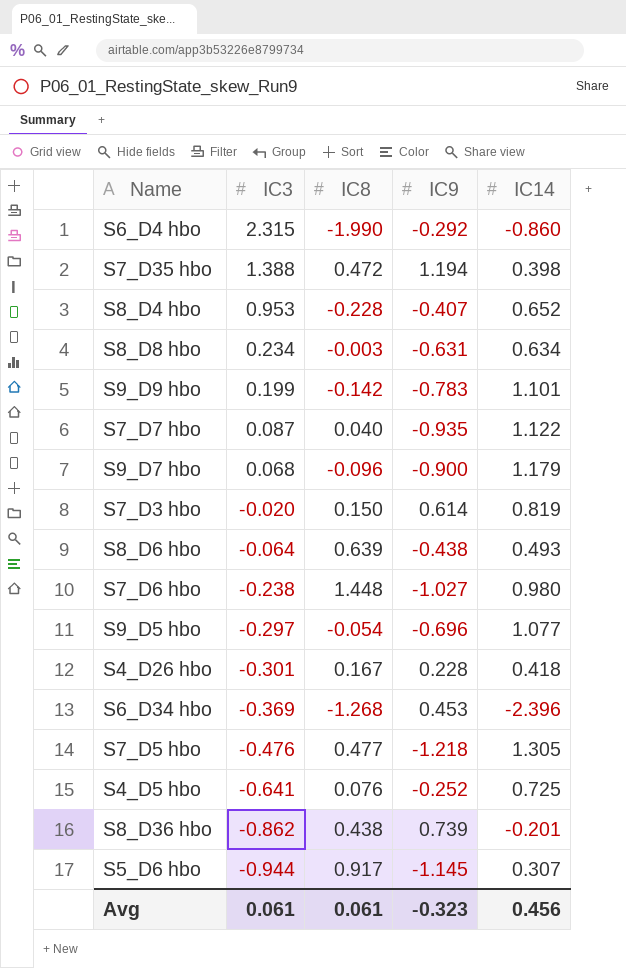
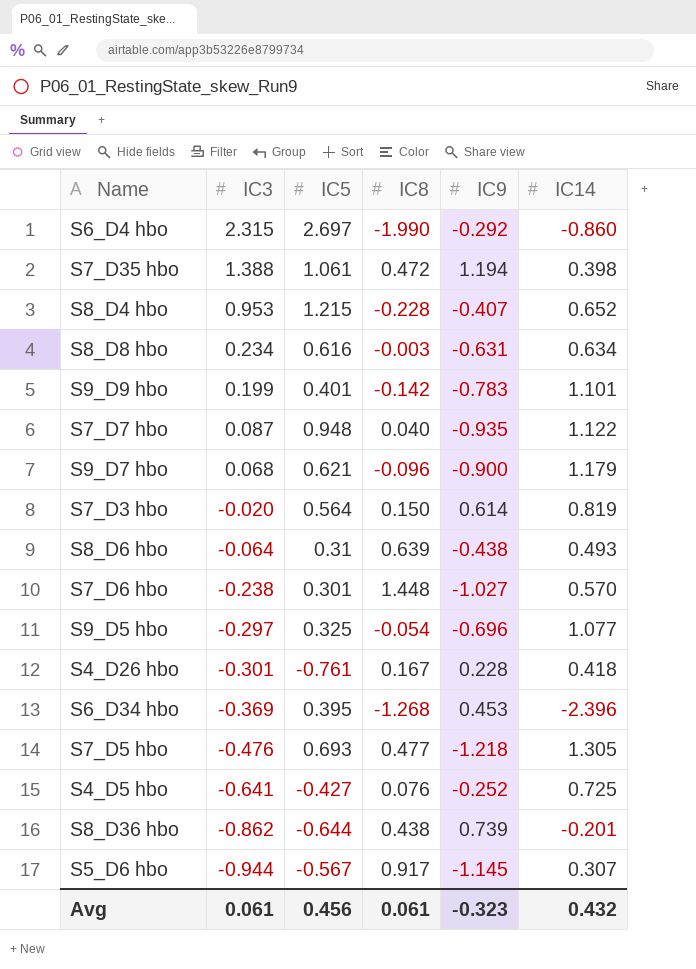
column IC5 | position: none -> 3
S7_D6 hbo | IC14: 0.980 -> 0.570
Avg | IC14: 0.456 -> 0.432

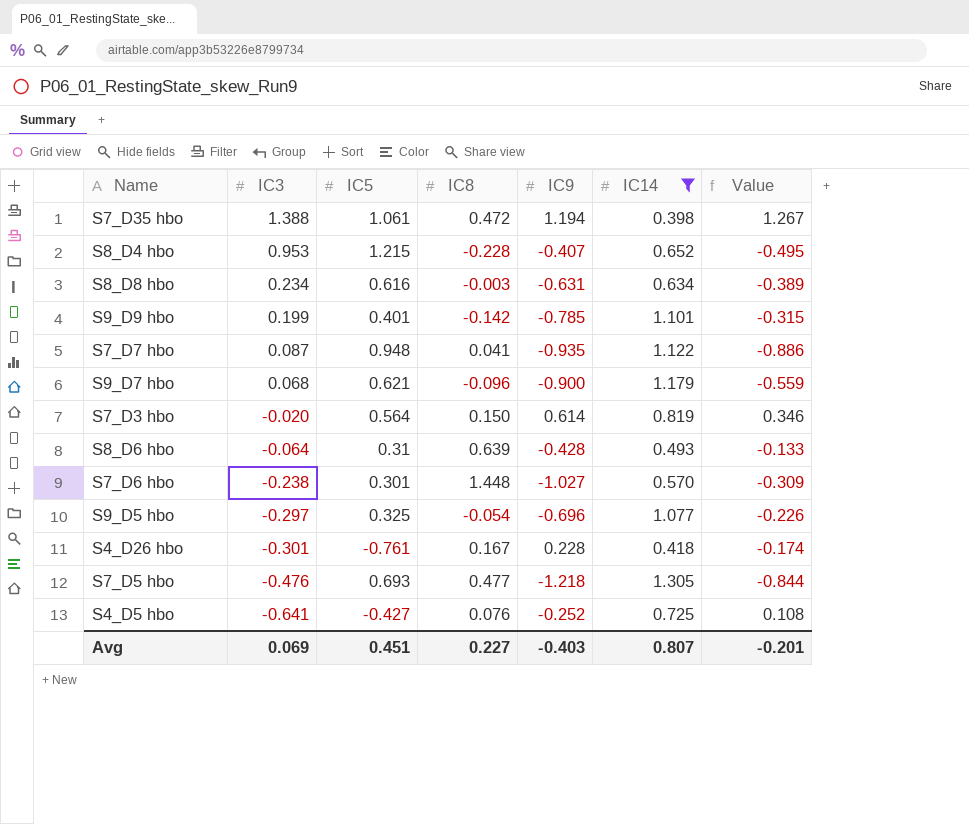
filter: none -> IC14 >= 0.398
column Value | formula: none -> [IC5] * [IC9]
S9_D9 hbo | IC9: -0.783 -> -0.785
S7_D7 hbo | IC8: 0.040 -> 0.041
S8_D6 hbo | IC9: -0.438 -> -0.428
Avg | IC3: 0.061 -> 0.069
Avg | IC5: 0.456 -> 0.451
Avg | IC8: 0.061 -> 0.227
Avg | IC9: -0.323 -> -0.403
Avg | IC14: 0.432 -> 0.807

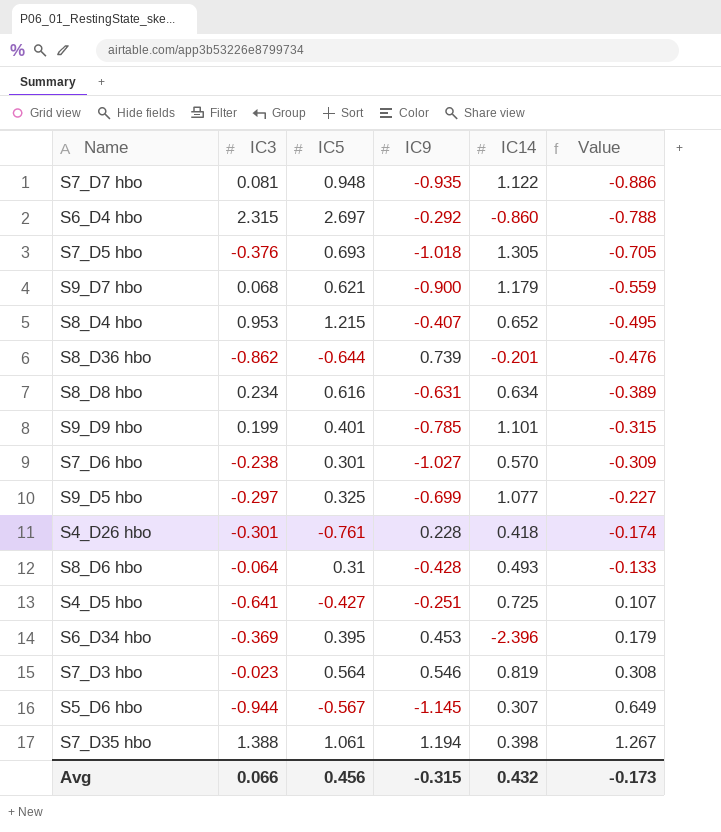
filter: IC14 >= 0.398 -> none
row order: IC3 descending -> Value ascending
column IC8 | position: 4 -> none
S7_D7 hbo | IC3: 0.087 -> 0.081
S7_D5 hbo | IC3: -0.476 -> -0.376
S7_D5 hbo | IC9: -1.218 -> -1.018
S7_D5 hbo | Value: -0.844 -> -0.705
S9_D5 hbo | IC9: -0.696 -> -0.699
S9_D5 hbo | Value: -0.226 -> -0.227
S4_D5 hbo | IC9: -0.252 -> -0.251
S4_D5 hbo | Value: 0.108 -> 0.107
S7_D3 hbo | IC3: -0.020 -> -0.023
S7_D3 hbo | IC9: 0.614 -> 0.546
S7_D3 hbo | Value: 0.346 -> 0.308
Avg | IC3: 0.069 -> 0.066
Avg | IC5: 0.451 -> 0.456
Avg | IC9: -0.403 -> -0.315
Avg | IC14: 0.807 -> 0.432
Avg | Value: -0.201 -> -0.173

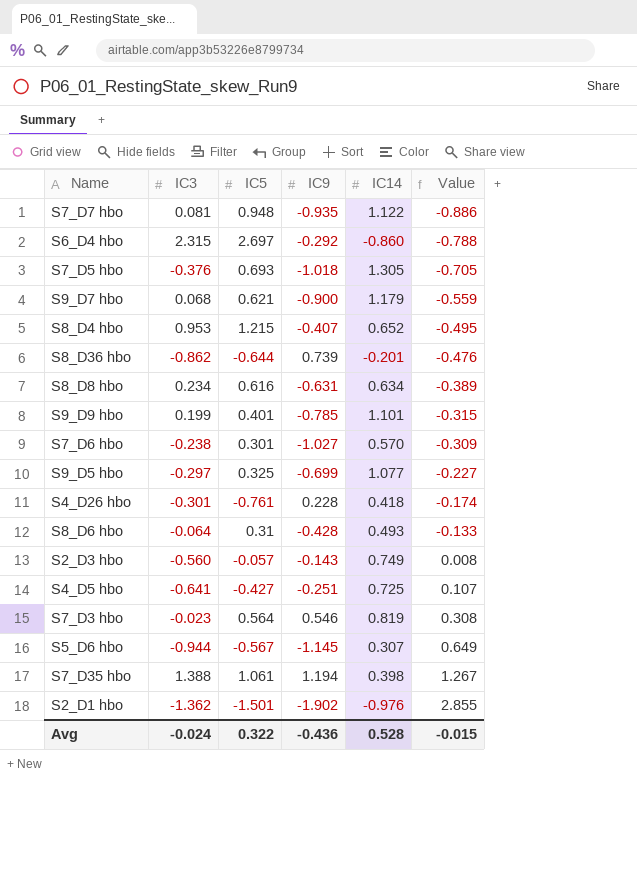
row S6_D34 hbo: -0.369 | 0.395 | 0.453 | -2.396 | 0.179 -> none
row S2_D3 hbo: none -> -0.560 | -0.057 | -0.143 | 0.749 | 0.008
row S2_D1 hbo: none -> -1.362 | -1.501 | -1.902 | -0.976 | 2.855
Avg | IC3: 0.066 -> -0.024
Avg | IC5: 0.456 -> 0.322
Avg | IC9: -0.315 -> -0.436
Avg | IC14: 0.432 -> 0.528
Avg | Value: -0.173 -> -0.015

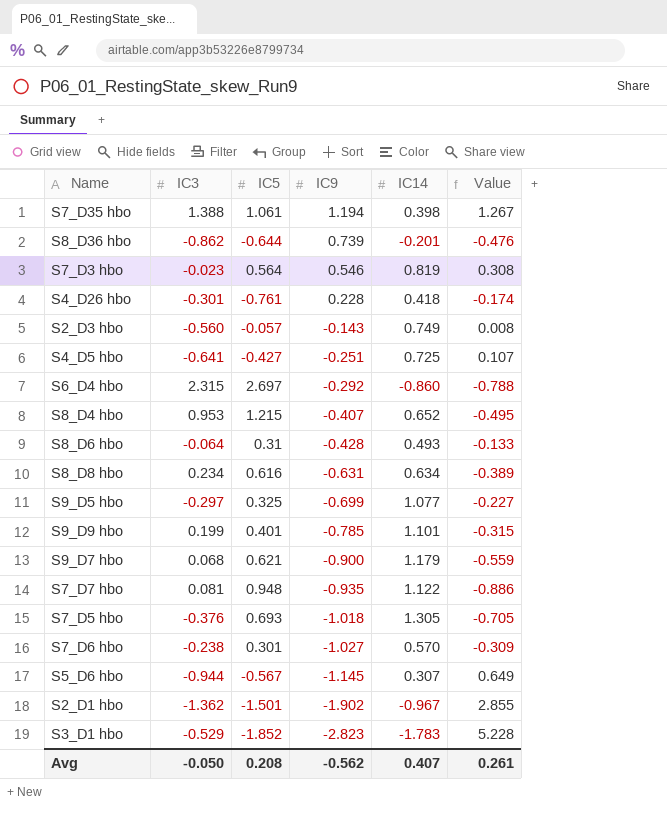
row order: Value ascending -> IC9 descending
S2_D1 hbo | IC14: -0.976 -> -0.967
row S3_D1 hbo: none -> -0.529 | -1.852 | -2.823 | -1.783 | 5.228
Avg | IC3: -0.024 -> -0.050
Avg | IC5: 0.322 -> 0.208
Avg | IC9: -0.436 -> -0.562
Avg | IC14: 0.528 -> 0.407
Avg | Value: -0.015 -> 0.261

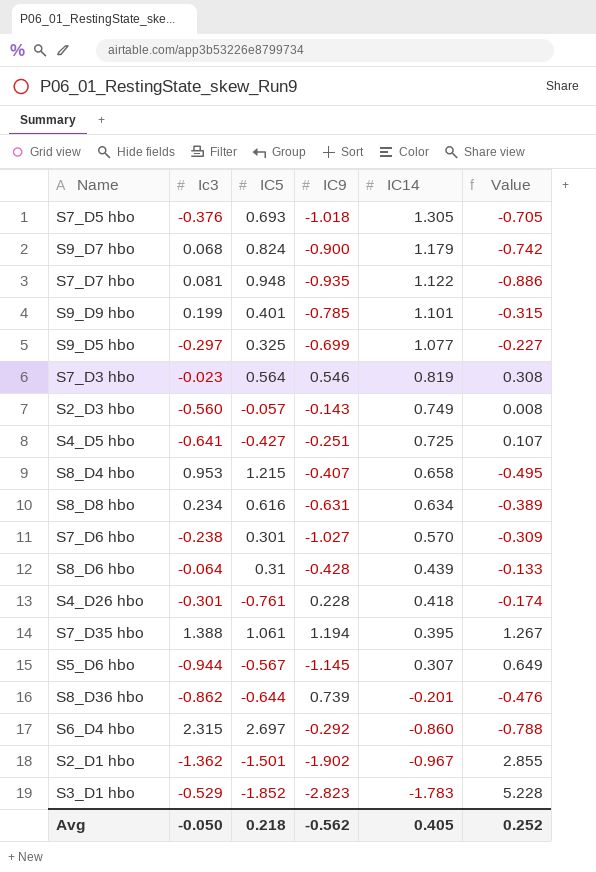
row order: IC9 descending -> IC14 descending
column name: IC3 -> Ic3
S9_D7 hbo | IC5: 0.621 -> 0.824
S9_D7 hbo | Value: -0.559 -> -0.742
S8_D4 hbo | IC14: 0.652 -> 0.658
S8_D6 hbo | IC14: 0.493 -> 0.439
S7_D35 hbo | IC14: 0.398 -> 0.395
Avg | IC5: 0.208 -> 0.218
Avg | IC14: 0.407 -> 0.405
Avg | Value: 0.261 -> 0.252

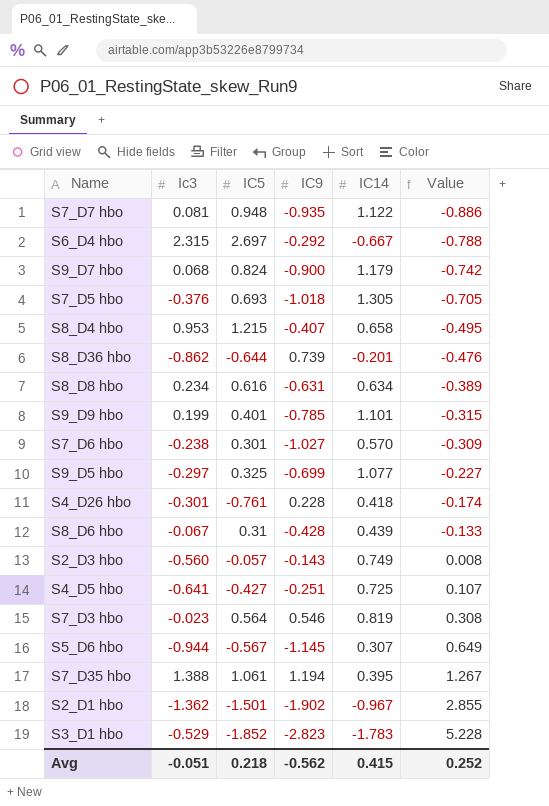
row order: IC14 descending -> Value ascending
S6_D4 hbo | IC14: -0.860 -> -0.667
S8_D6 hbo | Ic3: -0.064 -> -0.067
Avg | Ic3: -0.050 -> -0.051
Avg | IC14: 0.405 -> 0.415

